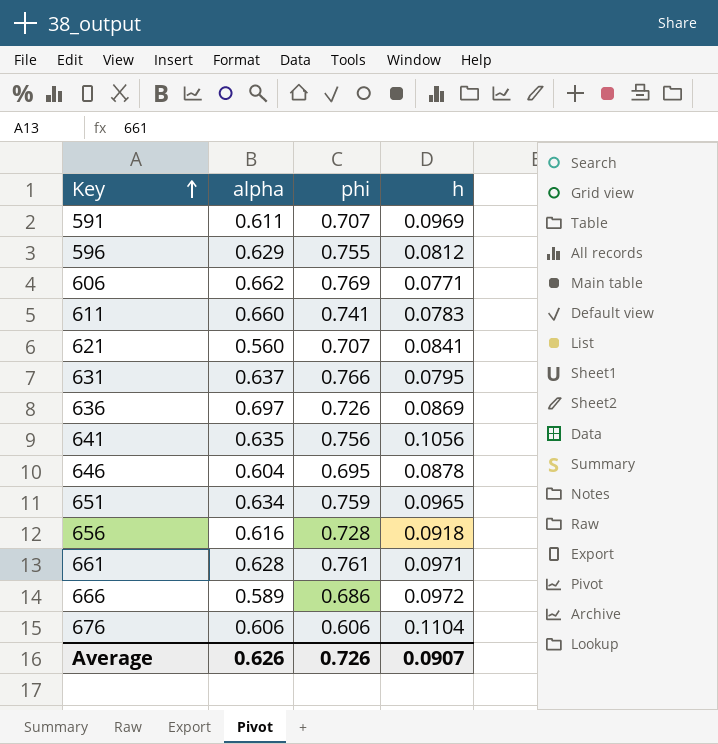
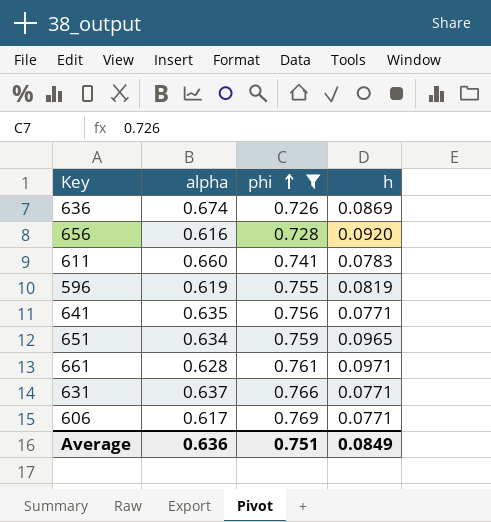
filter: none -> phi >= 0.726
row order: Key ascending -> phi ascending
636 | alpha: 0.697 -> 0.674
656 | h: 0.0918 -> 0.0920
596 | alpha: 0.629 -> 0.619
596 | h: 0.0812 -> 0.0819
641 | h: 0.1056 -> 0.0771
631 | h: 0.0795 -> 0.0771
606 | alpha: 0.662 -> 0.617
Average | alpha: 0.626 -> 0.636
Average | phi: 0.726 -> 0.751
Average | h: 0.0907 -> 0.0849

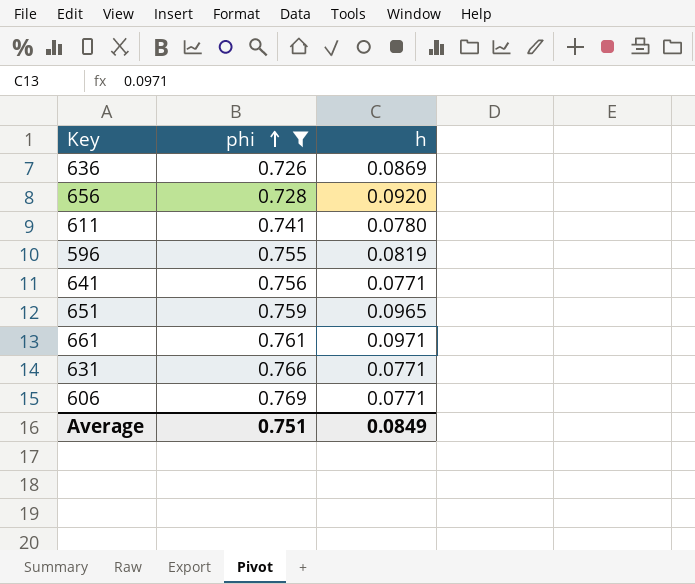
column alpha | position: 2 -> none
611 | h: 0.0783 -> 0.0780

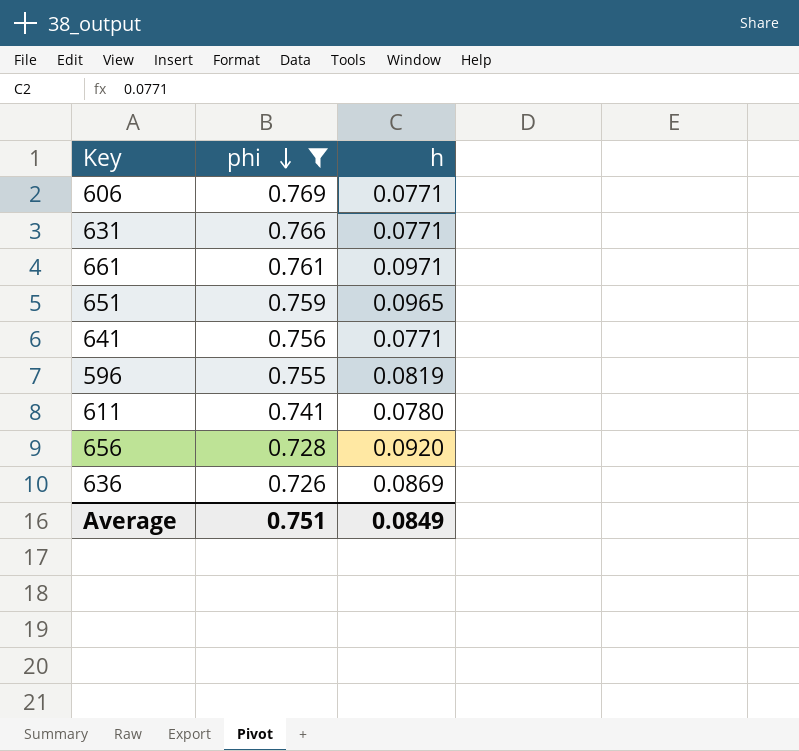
row order: phi ascending -> phi descending

